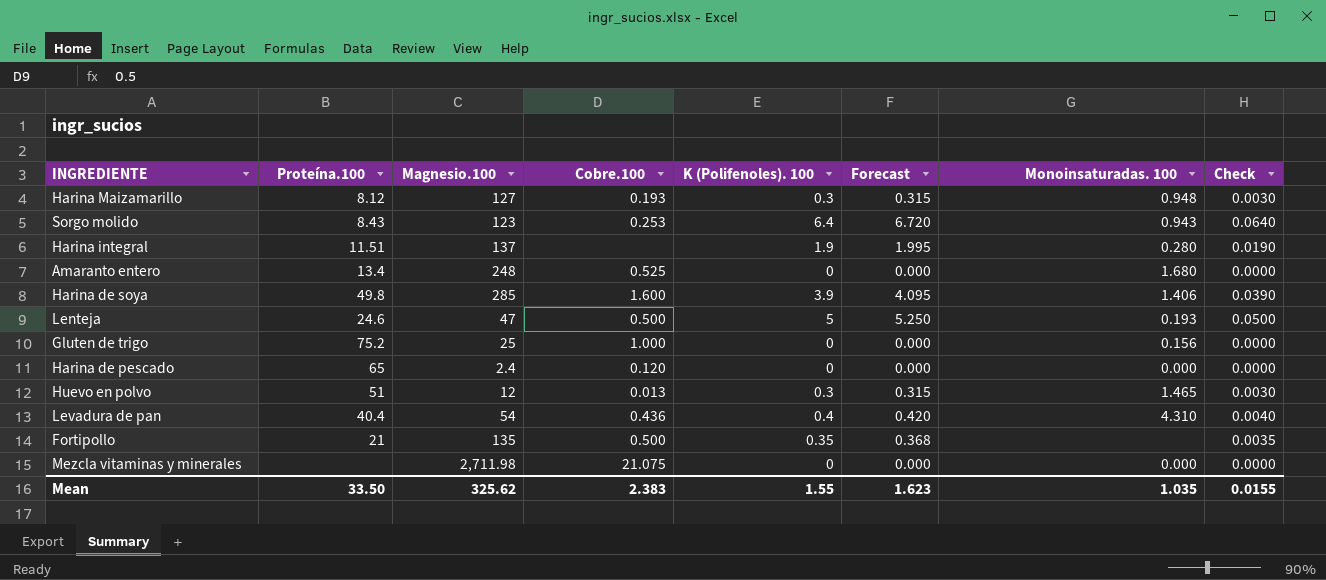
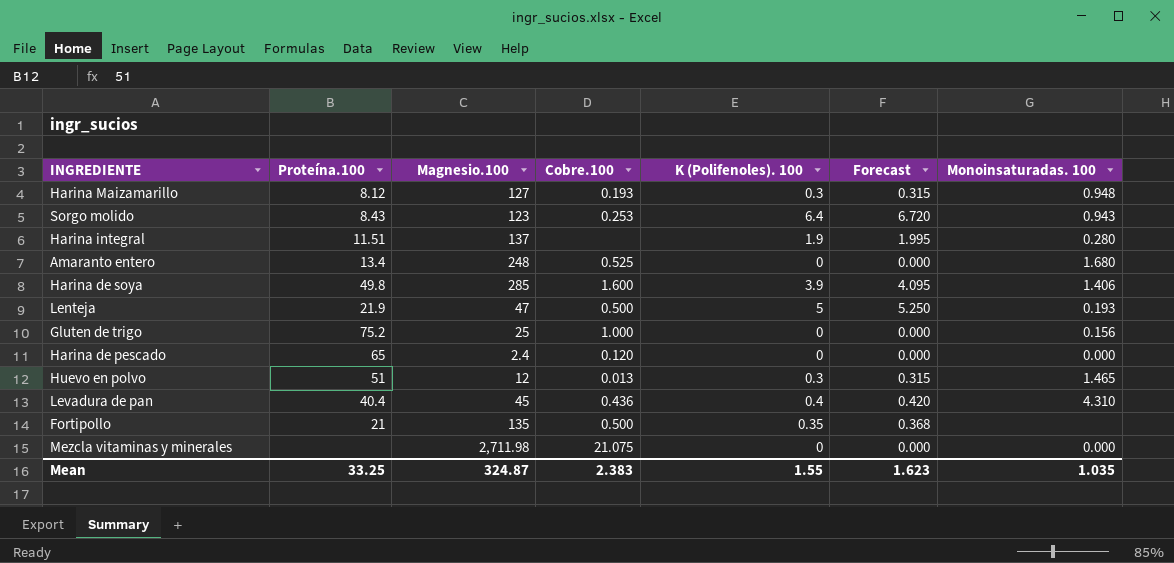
column Check | formula: [K (Polifenoles). 100] * 0.01 -> none
Lenteja | Proteína.100: 24.6 -> 21.9
Levadura de pan | Magnesio.100: 54 -> 45
Mean | Proteína.100: 33.50 -> 33.25
Mean | Magnesio.100: 325.62 -> 324.87

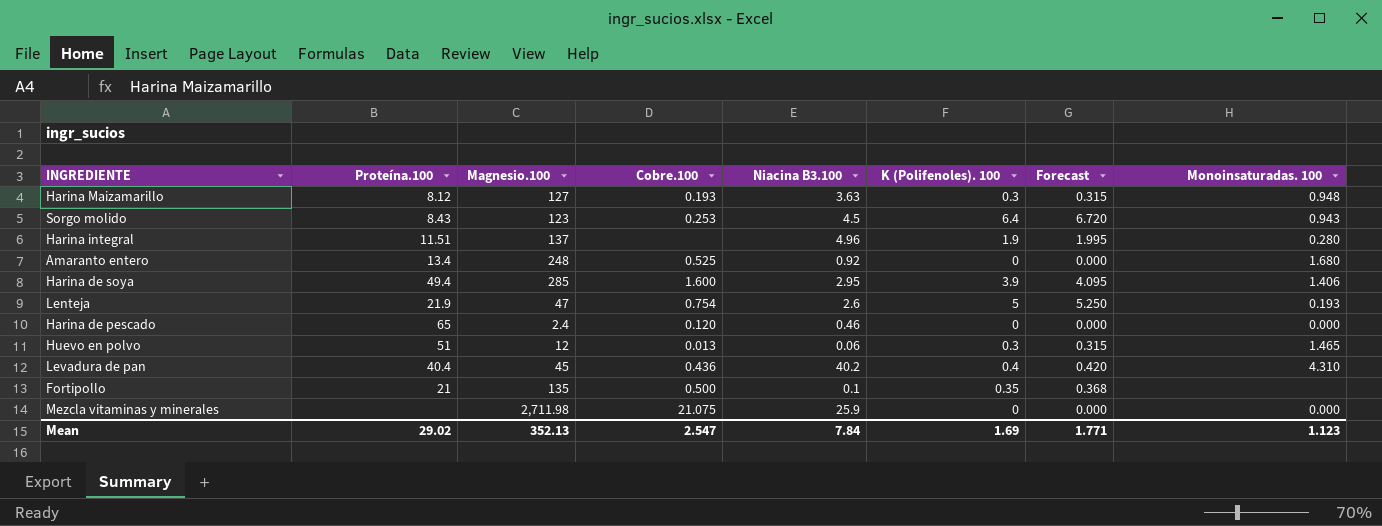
column Niacina B3.100 | position: none -> 5
row Gluten de trigo: 75.2 | 25 | 1.000 | 0 | 0.000 | 0.156 -> none
Harina de soya | Proteína.100: 49.8 -> 49.4
Lenteja | Cobre.100: 0.500 -> 0.754
Mean | Proteína.100: 33.25 -> 29.02
Mean | Magnesio.100: 324.87 -> 352.13
Mean | Cobre.100: 2.383 -> 2.547
Mean | K (Polifenoles). 100: 1.55 -> 1.69
Mean | Forecast: 1.623 -> 1.771
Mean | Monoinsaturadas. 100: 1.035 -> 1.123

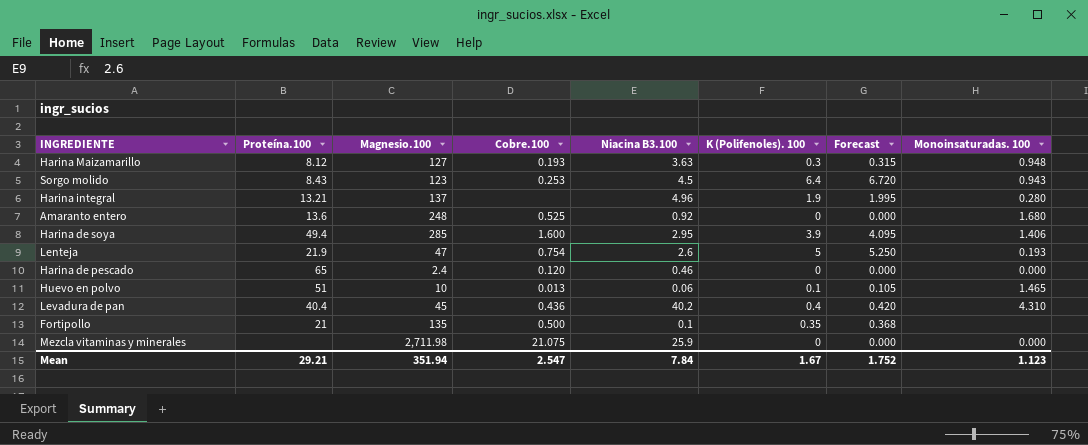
Harina integral | Proteína.100: 11.51 -> 13.21
Amaranto entero | Proteína.100: 13.4 -> 13.6
Huevo en polvo | Magnesio.100: 12 -> 10
Huevo en polvo | K (Polifenoles). 100: 0.3 -> 0.1
Huevo en polvo | Forecast: 0.315 -> 0.105
Mean | Proteína.100: 29.02 -> 29.21
Mean | Magnesio.100: 352.13 -> 351.94
Mean | K (Polifenoles). 100: 1.69 -> 1.67
Mean | Forecast: 1.771 -> 1.752

